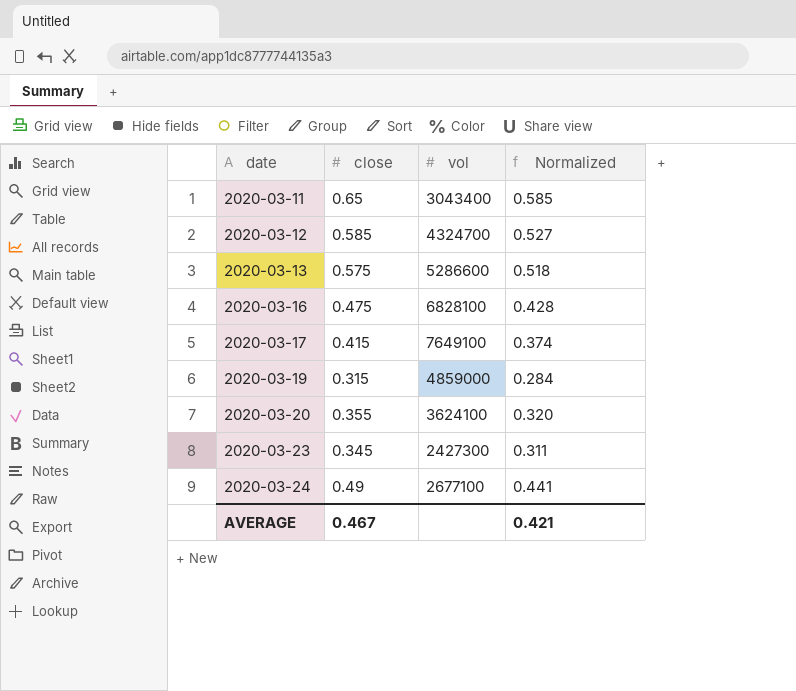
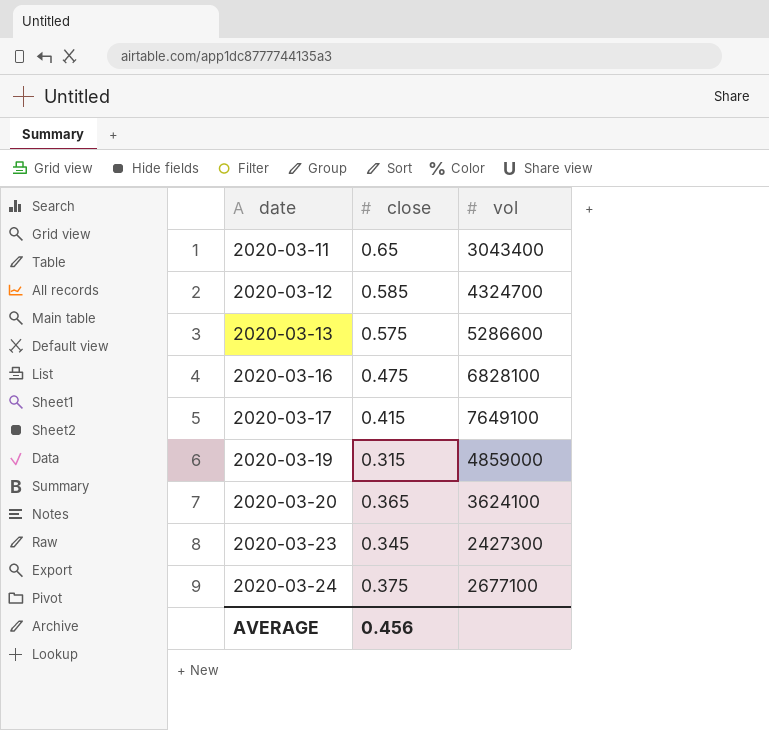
column Normalized | formula: [close] * 0.9 -> none
2020-03-20 | close: 0.355 -> 0.365
2020-03-24 | close: 0.49 -> 0.375
AVERAGE | close: 0.467 -> 0.456

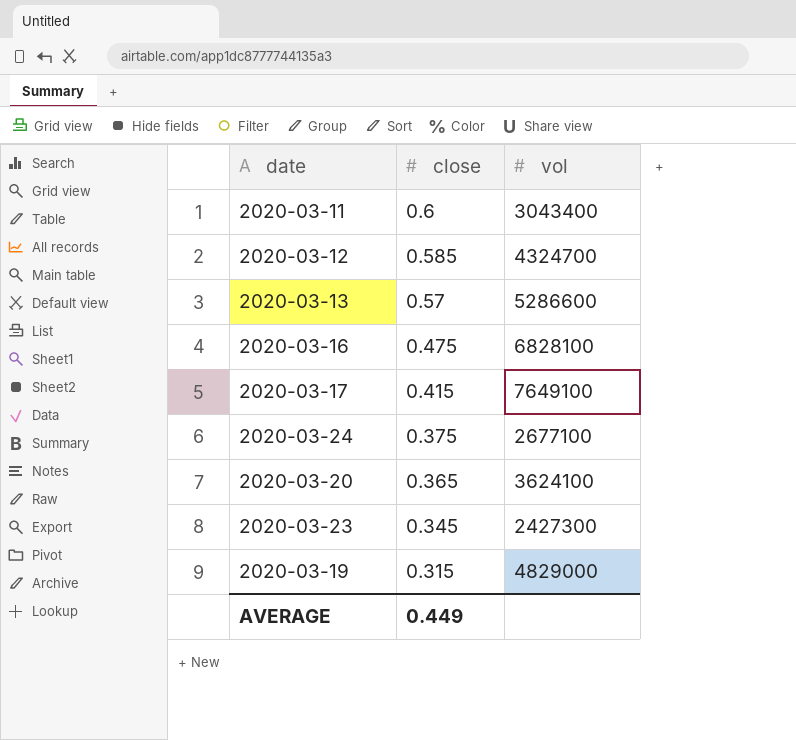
row order: date ascending -> close descending
2020-03-11 | close: 0.65 -> 0.6
2020-03-13 | close: 0.575 -> 0.57
2020-03-19 | vol: 4859000 -> 4829000
AVERAGE | close: 0.456 -> 0.449

